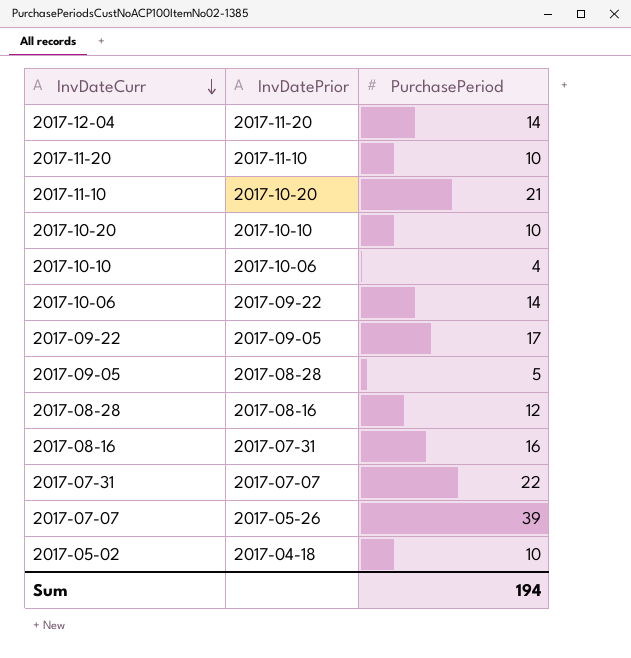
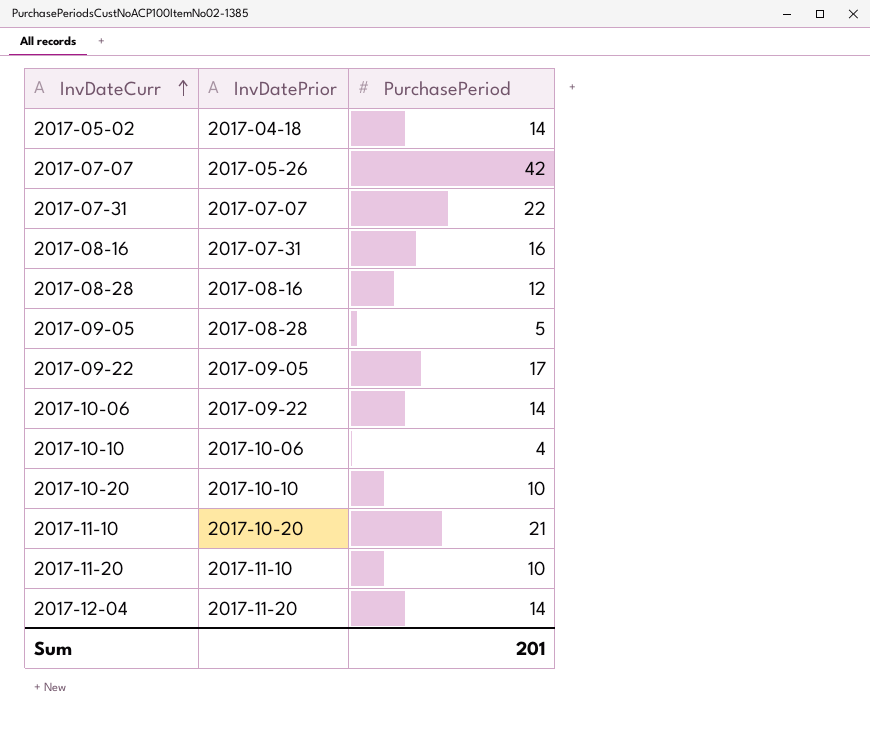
row order: InvDateCurr descending -> InvDateCurr ascending
2017-05-02 | PurchasePeriod: 10 -> 14
2017-07-07 | PurchasePeriod: 39 -> 42
Sum | PurchasePeriod: 194 -> 201

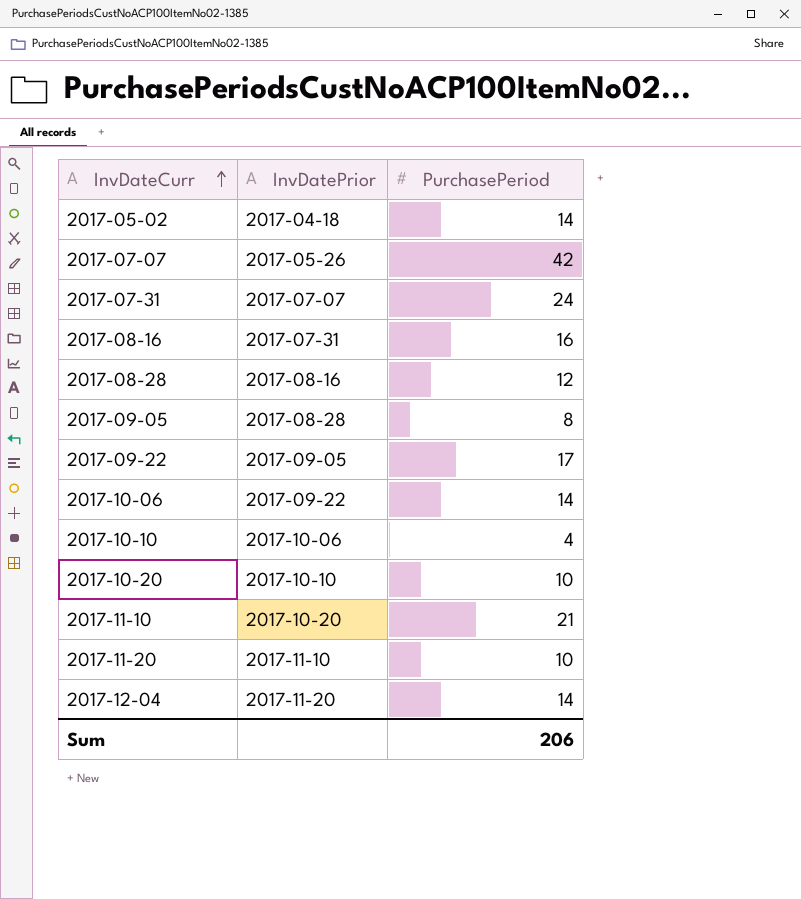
2017-07-31 | PurchasePeriod: 22 -> 24
2017-09-05 | PurchasePeriod: 5 -> 8
Sum | PurchasePeriod: 201 -> 206

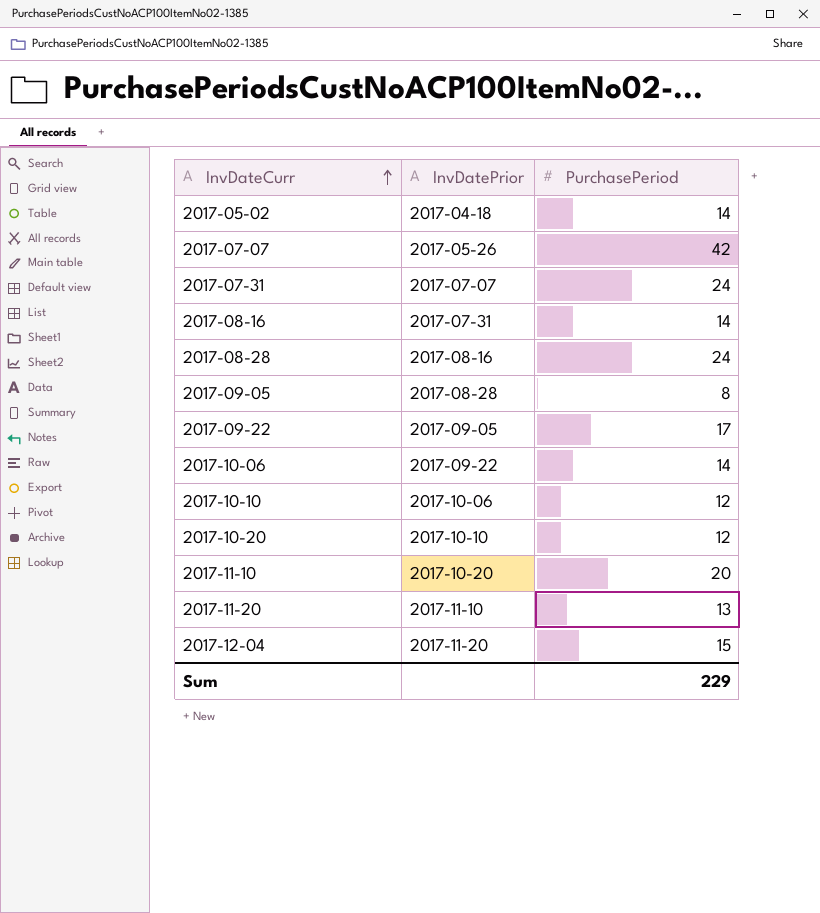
2017-08-16 | PurchasePeriod: 16 -> 14
2017-08-28 | PurchasePeriod: 12 -> 24
2017-10-10 | PurchasePeriod: 4 -> 12
2017-10-20 | PurchasePeriod: 10 -> 12
2017-11-10 | PurchasePeriod: 21 -> 20
2017-11-20 | PurchasePeriod: 10 -> 13
2017-12-04 | PurchasePeriod: 14 -> 15
Sum | PurchasePeriod: 206 -> 229

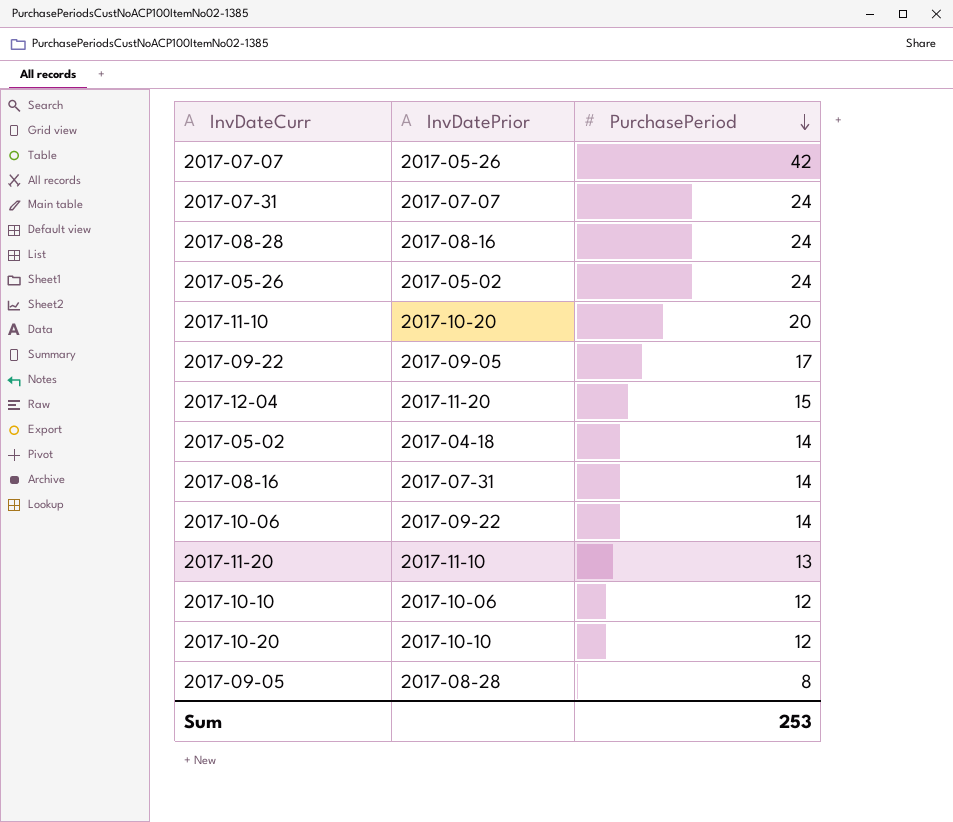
row order: InvDateCurr ascending -> PurchasePeriod descending
row 2017-05-26: none -> 2017-05-02 | 24
Sum | PurchasePeriod: 229 -> 253

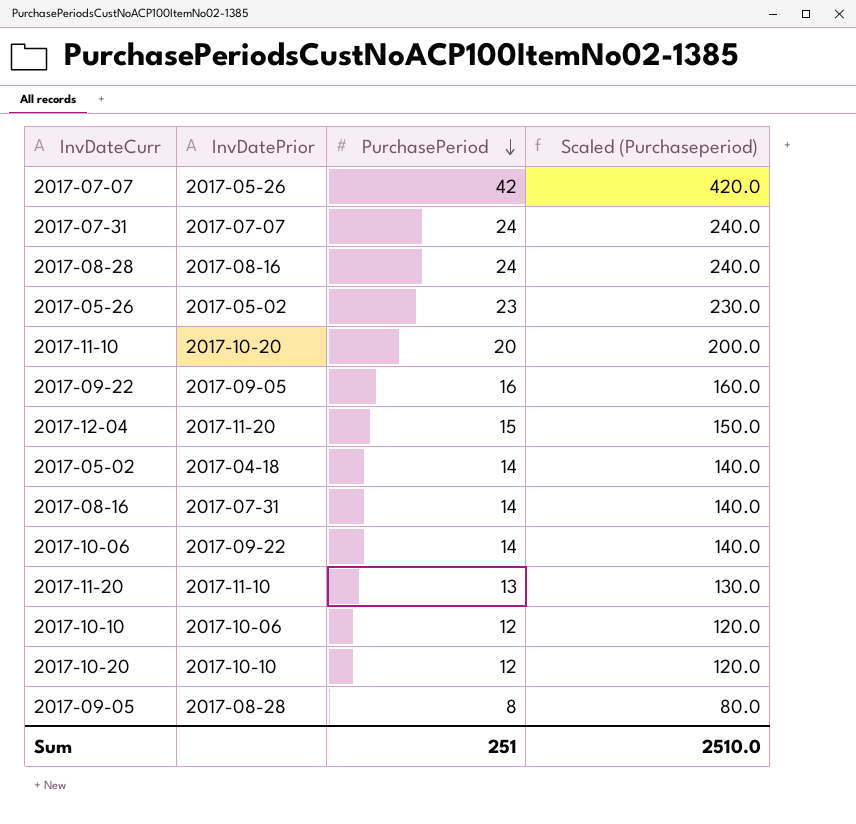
column Scaled (Purchaseperiod) | formula: none -> [PurchasePeriod] * 10
2017-05-26 | PurchasePeriod: 24 -> 23
2017-09-22 | PurchasePeriod: 17 -> 16
Sum | PurchasePeriod: 253 -> 251

